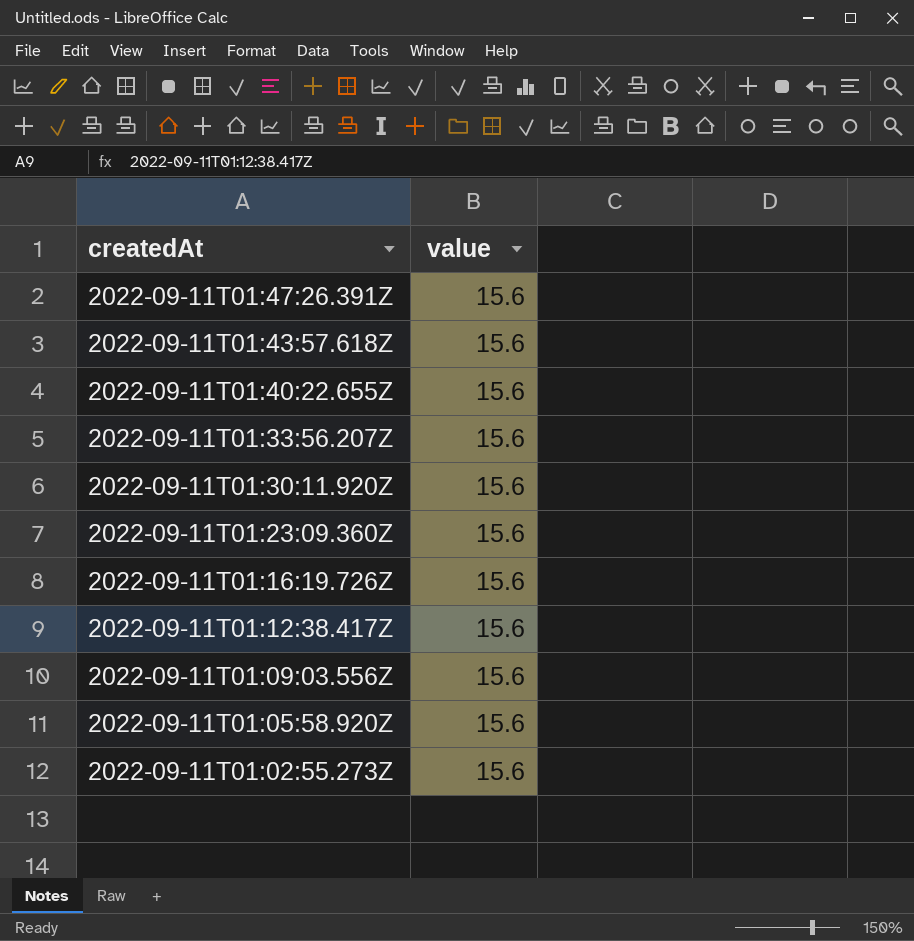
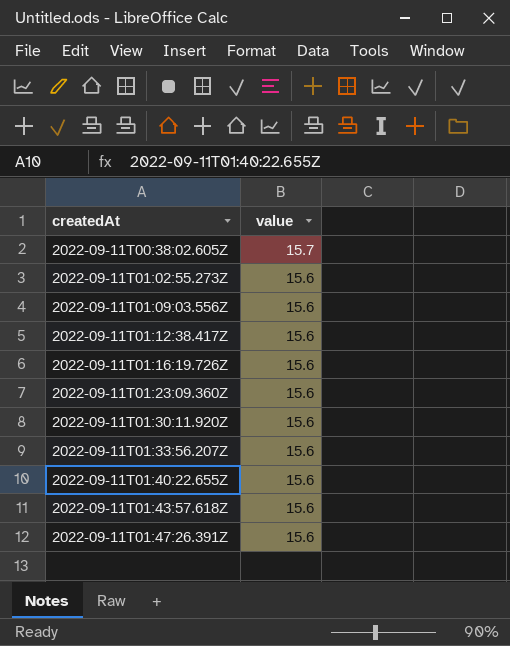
row order: createdAt descending -> createdAt ascending
row 2022-09-11T01:05:58.920Z: 15.6 -> none
row 2022-09-11T00:38:02.605Z: none -> 15.7

